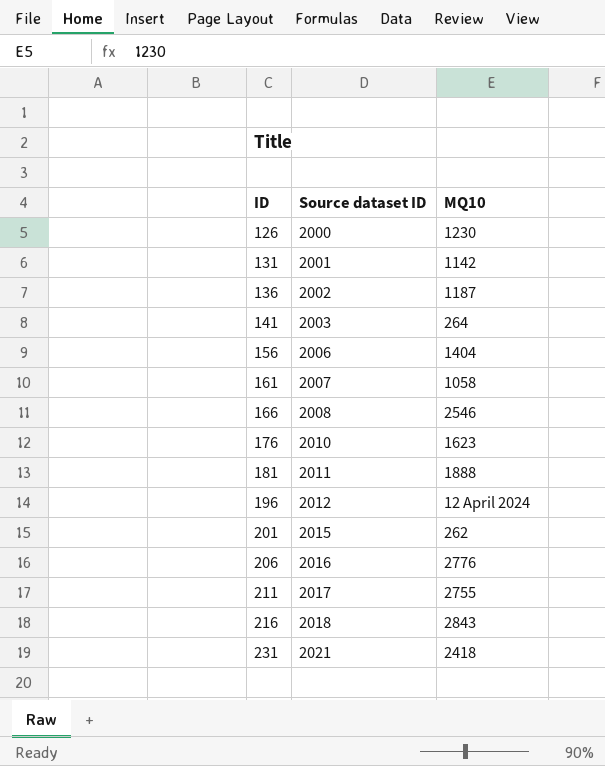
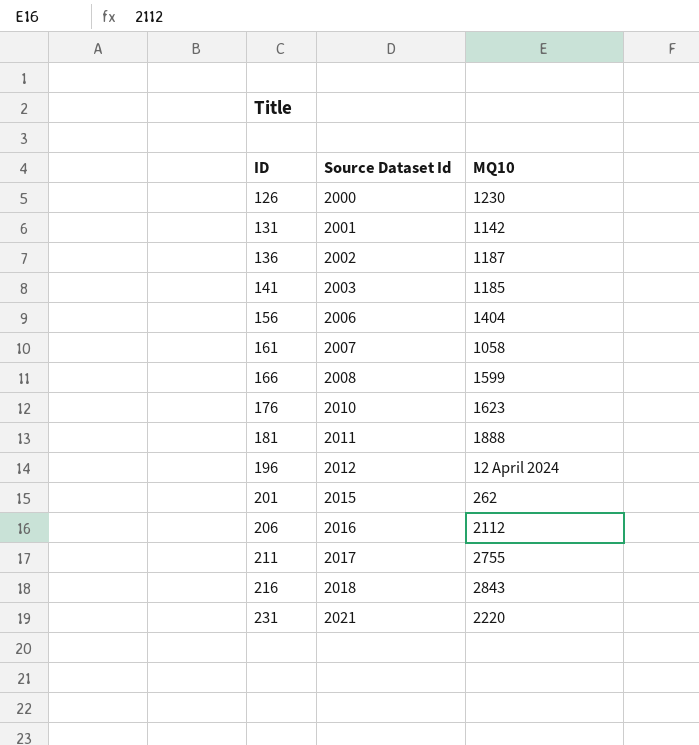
column name: Source dataset ID -> Source Dataset Id
141 | MQ10: 264 -> 1185
166 | MQ10: 2546 -> 1599
206 | MQ10: 2776 -> 2112
231 | MQ10: 2418 -> 2220

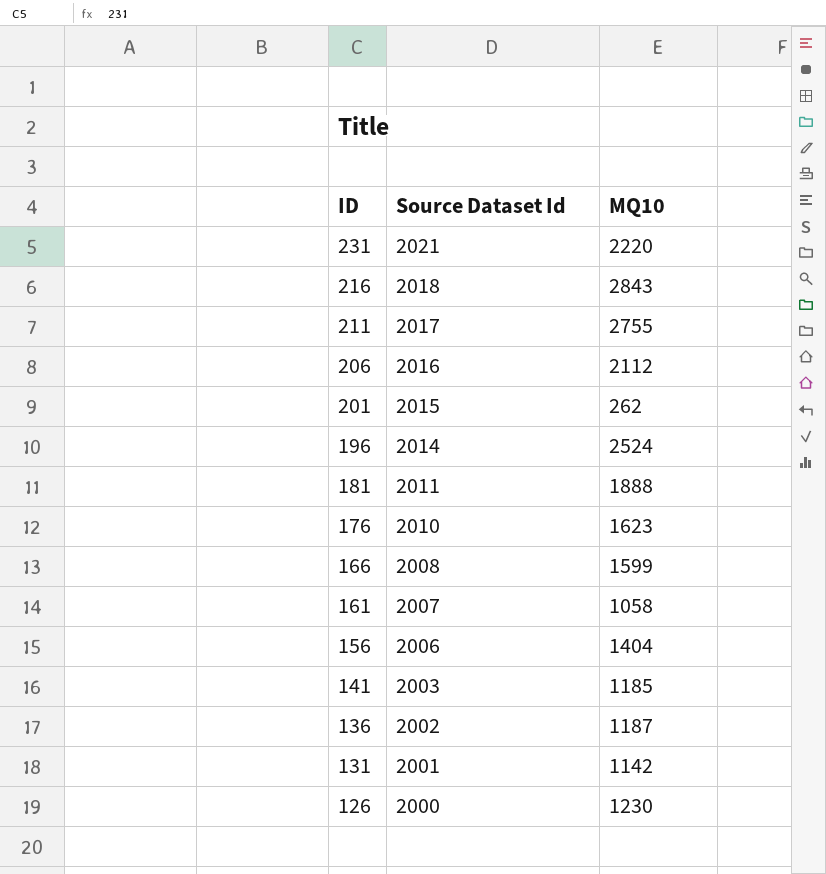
row order: ID ascending -> ID descending
196 | Source Dataset Id: 2012 -> 2014
196 | MQ10: 12 April 2024 -> 2524

